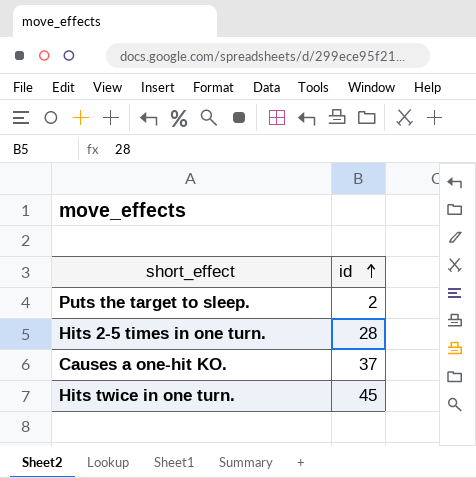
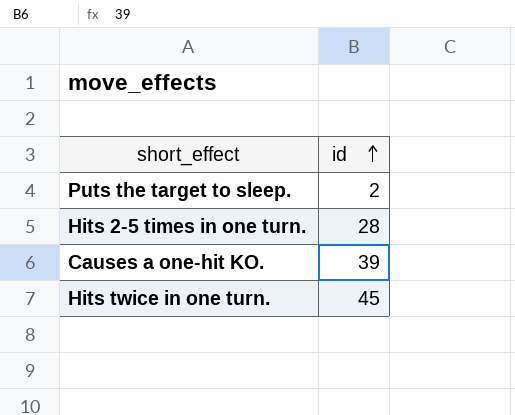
Causes a one-hit KO. | id: 37 -> 39

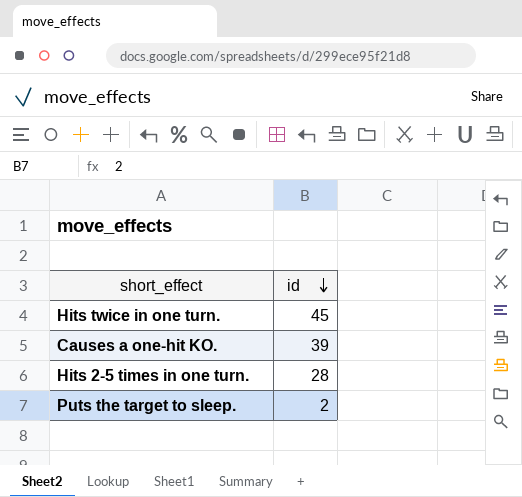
row order: id ascending -> id descending

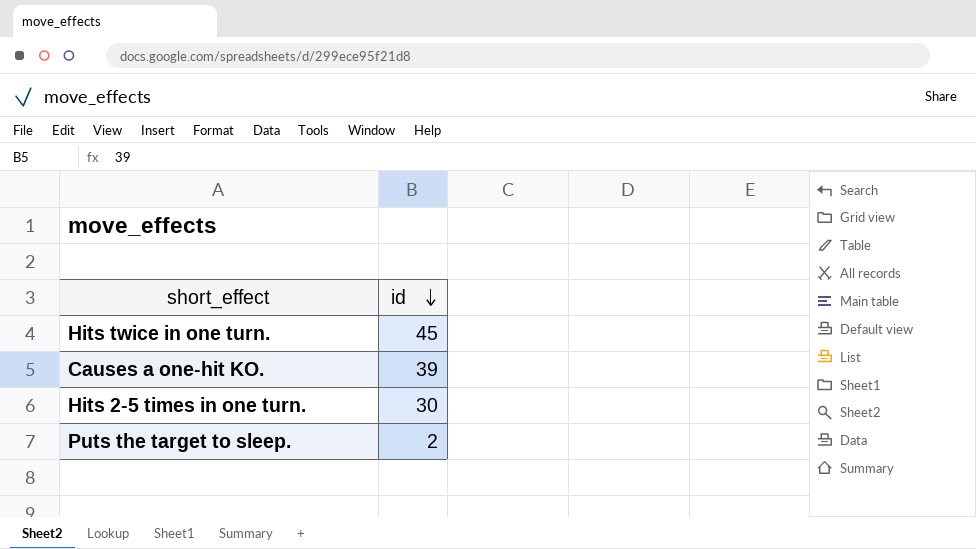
Hits 2-5 times in one turn. | id: 28 -> 30

